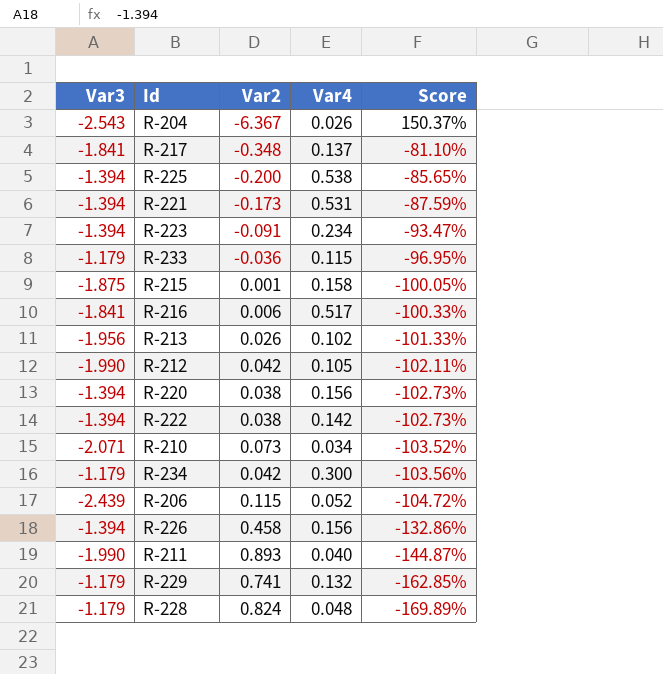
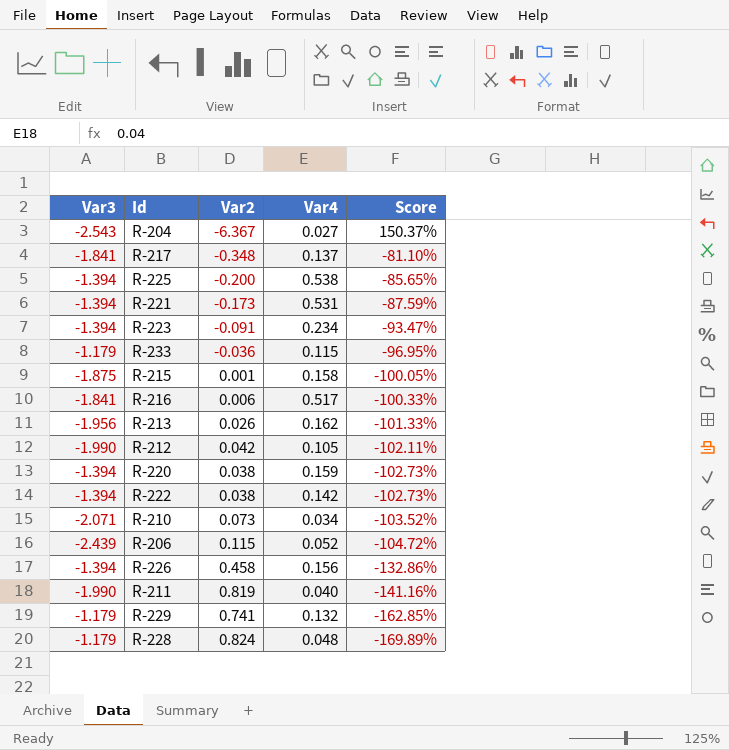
row R-234: -1.179 | 0.042 | 0.300 | -103.56% -> none
R-204 | Var4: 0.026 -> 0.027
R-213 | Var4: 0.102 -> 0.162
R-220 | Var4: 0.156 -> 0.159
R-211 | Var2: 0.893 -> 0.819
R-211 | Score: -144.87% -> -141.16%

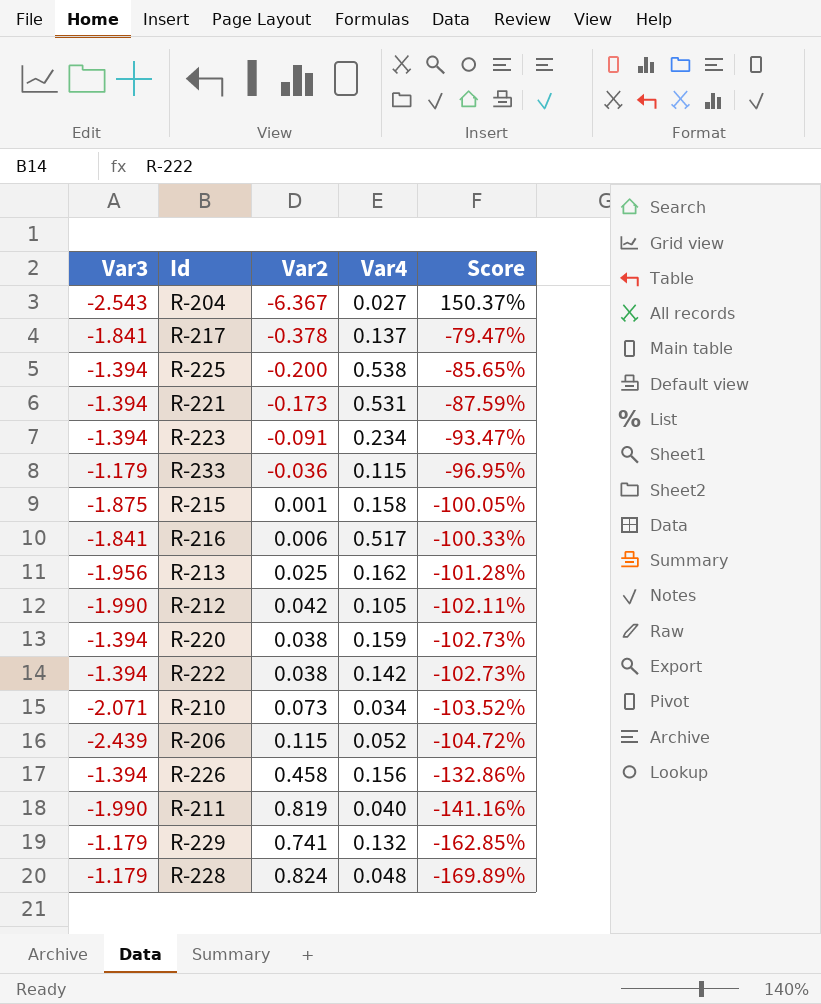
R-217 | Var2: -0.348 -> -0.378
R-217 | Score: -81.10% -> -79.47%
R-213 | Var2: 0.026 -> 0.025
R-213 | Score: -101.33% -> -101.28%

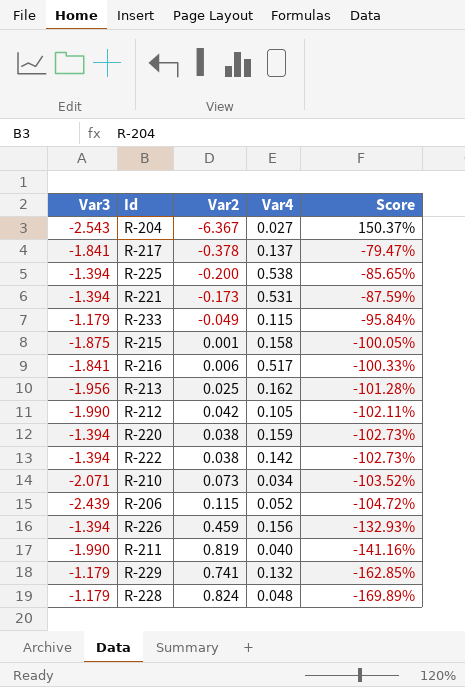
row R-223: -1.394 | -0.091 | 0.234 | -93.47% -> none
R-233 | Var2: -0.036 -> -0.049
R-233 | Score: -96.95% -> -95.84%
R-226 | Var2: 0.458 -> 0.459
R-226 | Score: -132.86% -> -132.93%

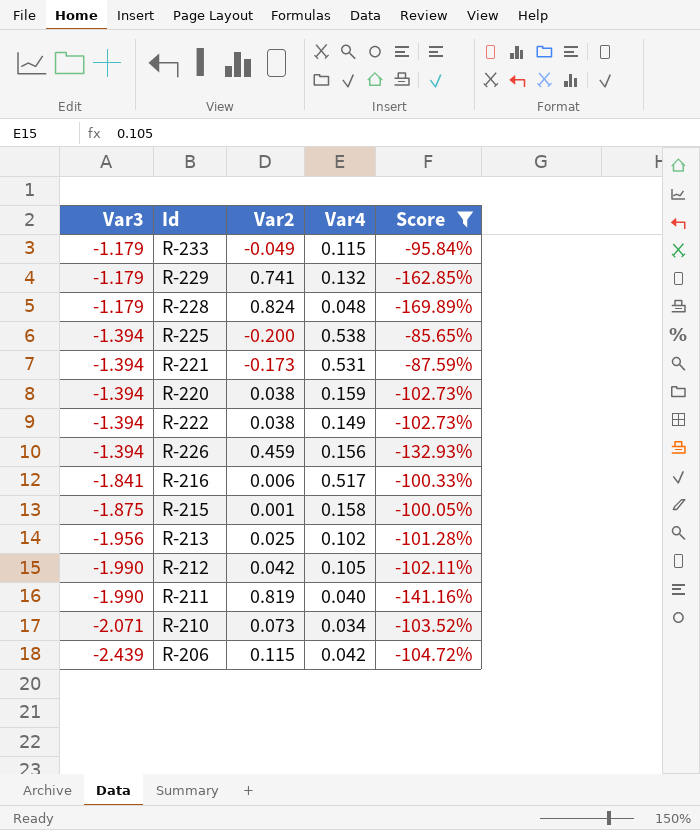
filter: none -> Score <= -85.65%
row order: Score descending -> Var3 descending
R-222 | Var4: 0.142 -> 0.149
R-213 | Var4: 0.162 -> 0.102
R-206 | Var4: 0.052 -> 0.042

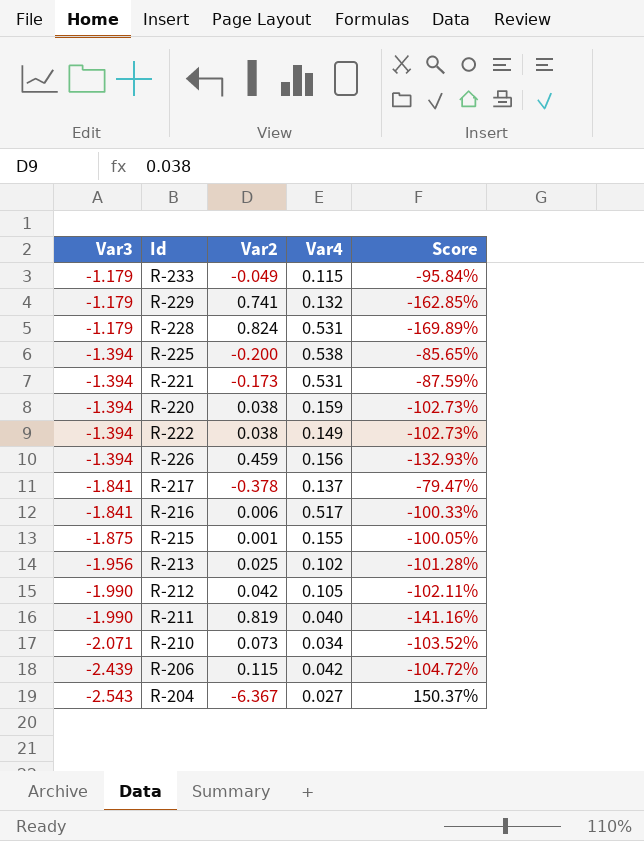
filter: Score <= -85.65% -> none
R-228 | Var4: 0.048 -> 0.531
R-215 | Var4: 0.158 -> 0.155

